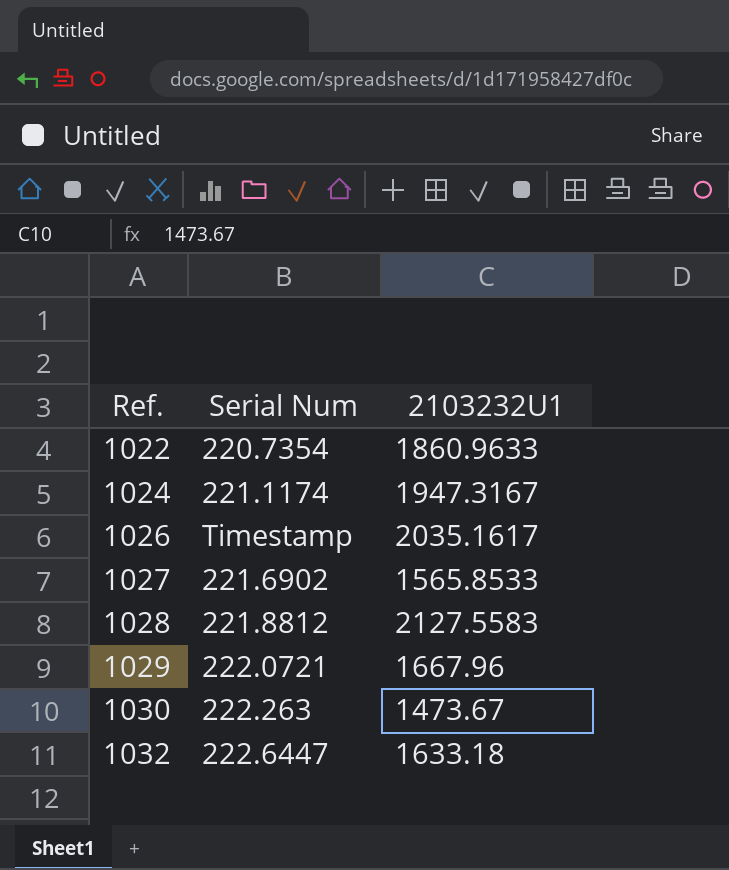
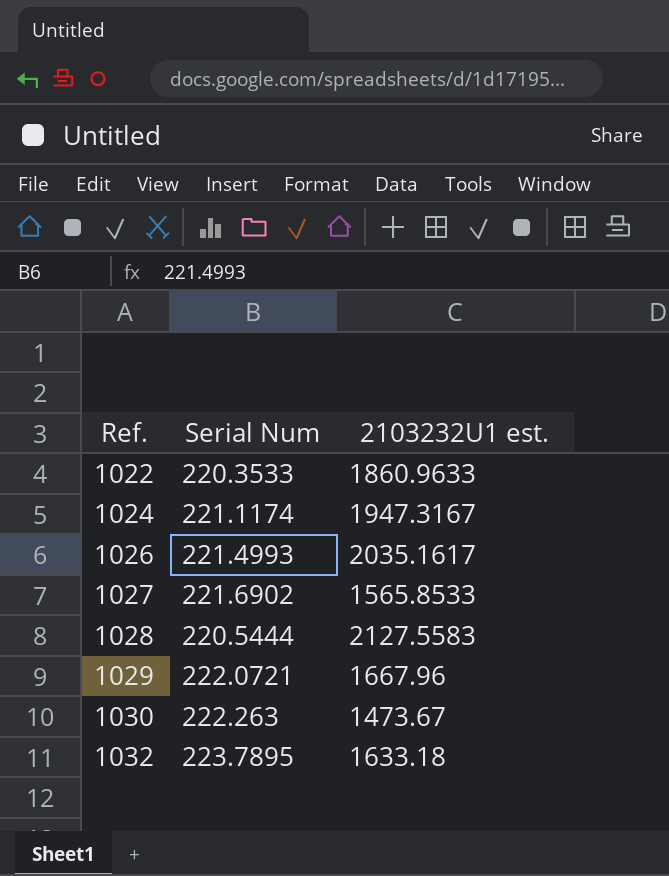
column name: 2103232U1 -> 2103232U1 est.
1022 | Serial Num: 220.7354 -> 220.3533
1026 | Serial Num: Timestamp -> 221.4993
1028 | Serial Num: 221.8812 -> 220.5444
1032 | Serial Num: 222.6447 -> 223.7895

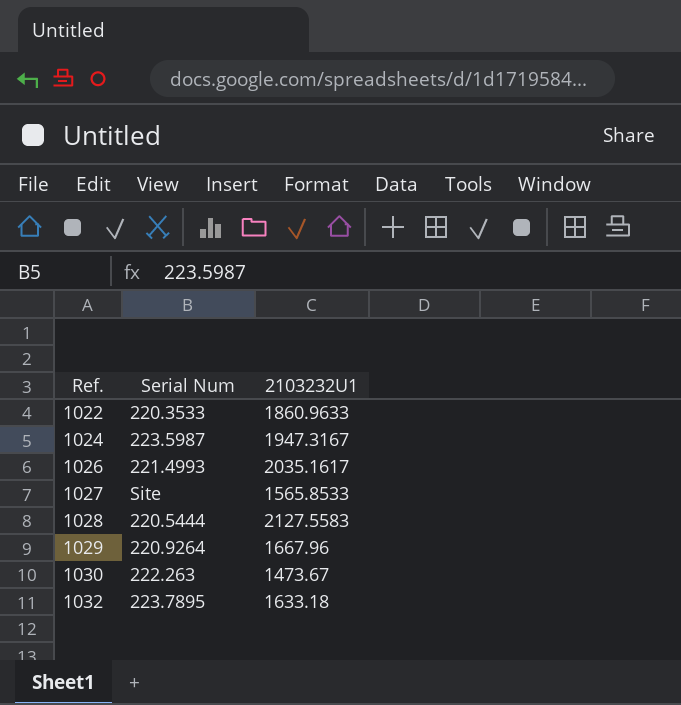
column name: 2103232U1 est. -> 2103232U1
1024 | Serial Num: 221.1174 -> 223.5987
1027 | Serial Num: 221.6902 -> Site
1029 | Serial Num: 222.0721 -> 220.9264

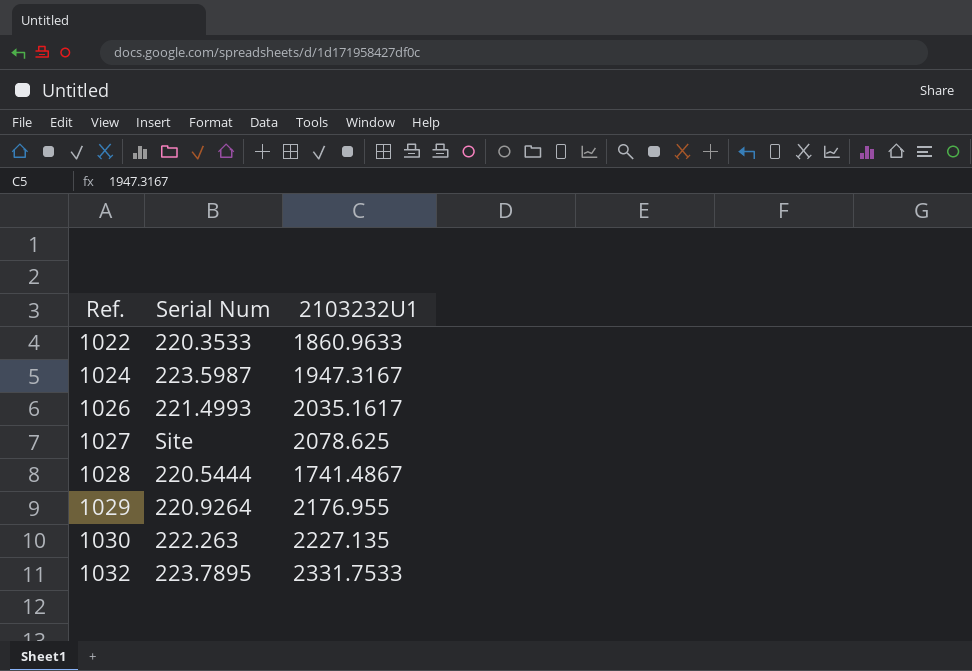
1027 | 2103232U1: 1565.8533 -> 2078.625
1028 | 2103232U1: 2127.5583 -> 1741.4867
1029 | 2103232U1: 1667.96 -> 2176.955
1030 | 2103232U1: 1473.67 -> 2227.135
1032 | 2103232U1: 1633.18 -> 2331.7533

